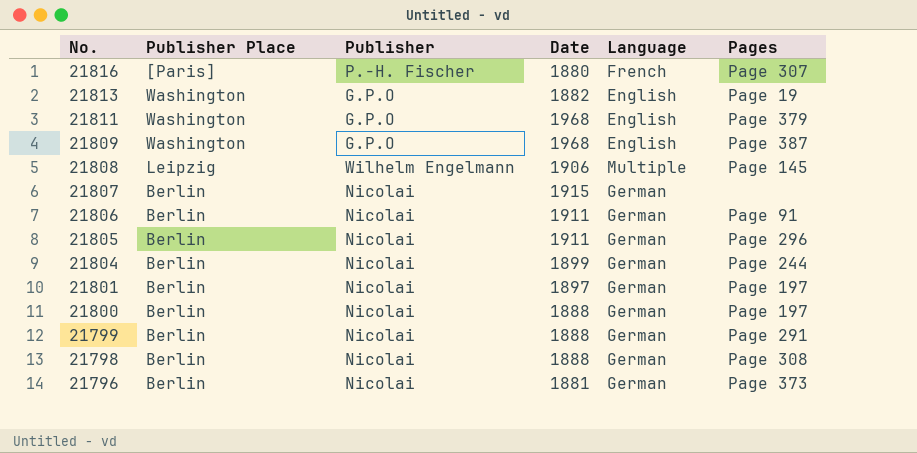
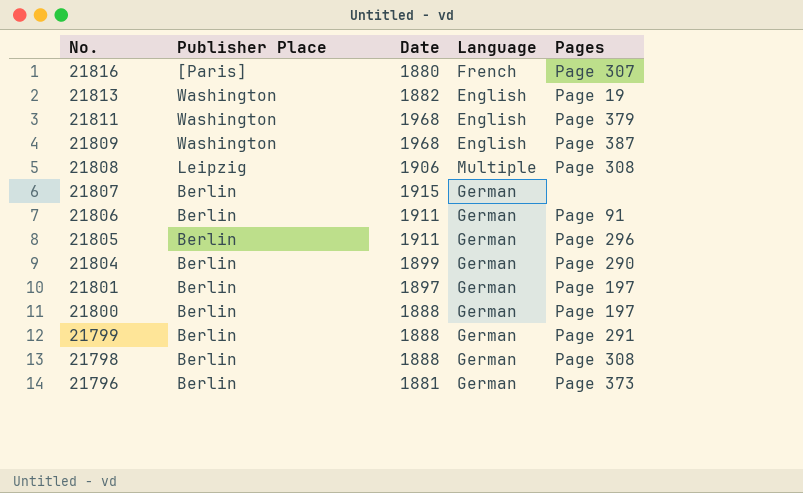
column Publisher | position: 3 -> none
21808 | Pages: Page 145 -> Page 308
21804 | Pages: Page 244 -> Page 290

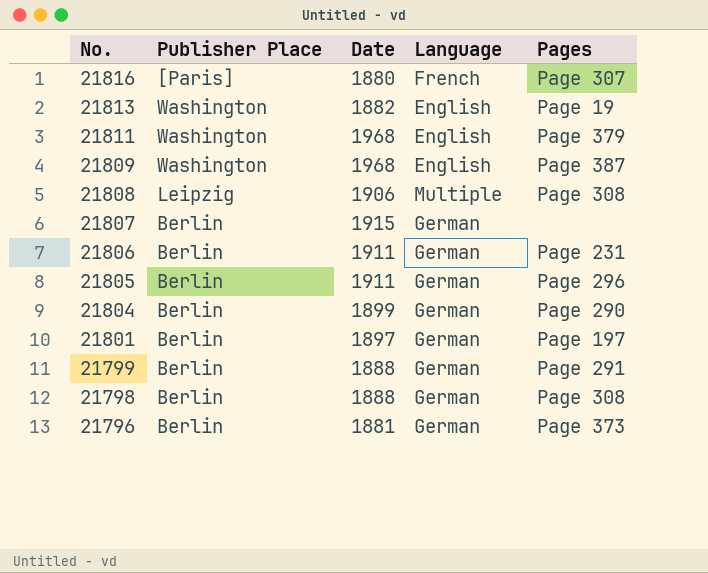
row 21800: Berlin | 1888 | German | Page 197 -> none
21806 | Pages: Page 91 -> Page 231

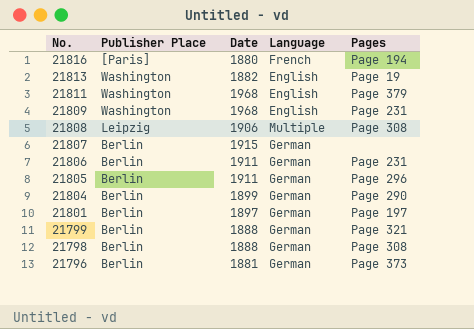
21816 | Pages: Page 307 -> Page 194
21809 | Pages: Page 387 -> Page 231
21799 | Pages: Page 291 -> Page 321

